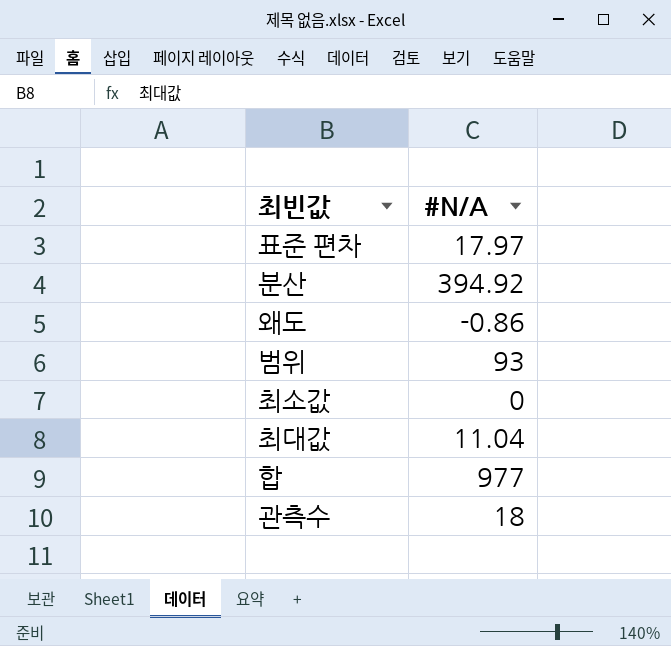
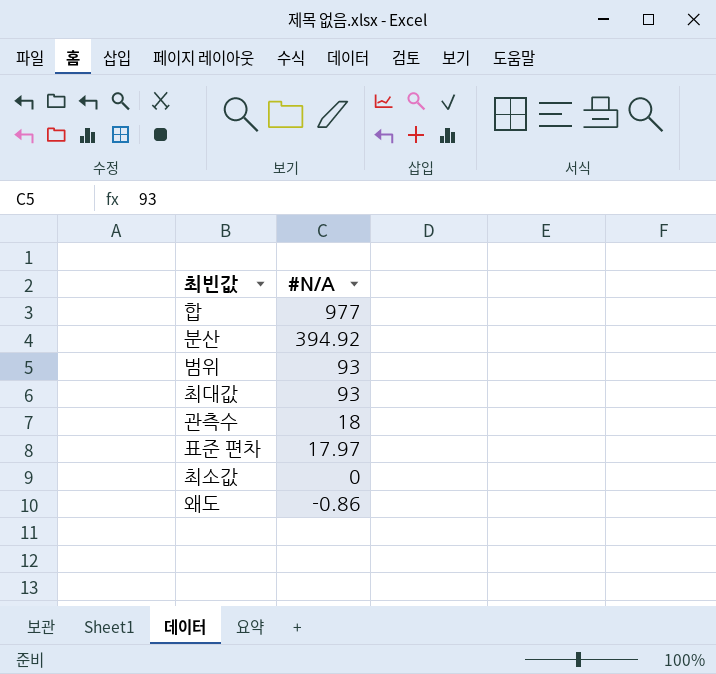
row order: none -> #N/A descending
최대값 | #N/A: 11.04 -> 93

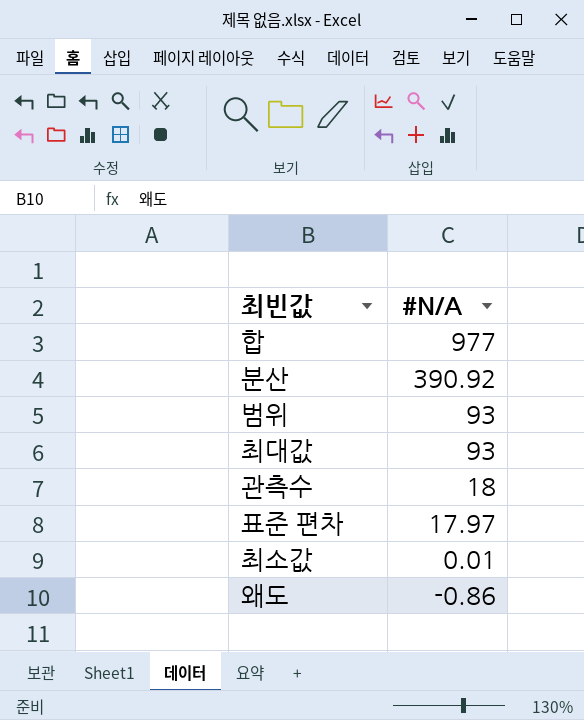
분산 | #N/A: 394.92 -> 390.92
최소값 | #N/A: 0 -> 0.01

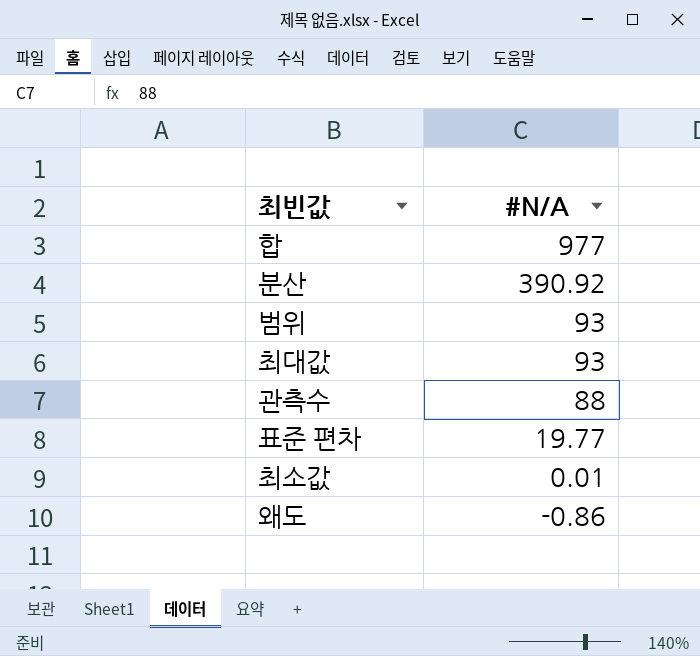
관측수 | #N/A: 18 -> 88
표준 편차 | #N/A: 17.97 -> 19.77

